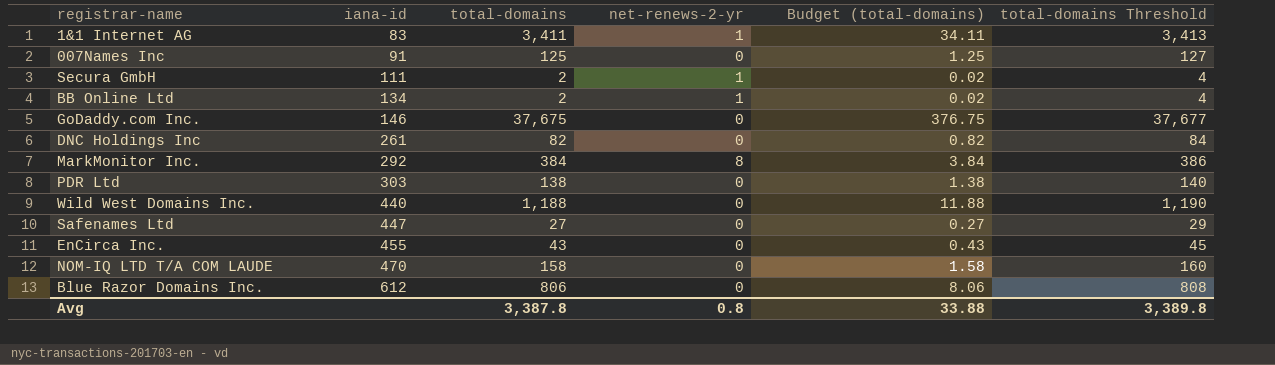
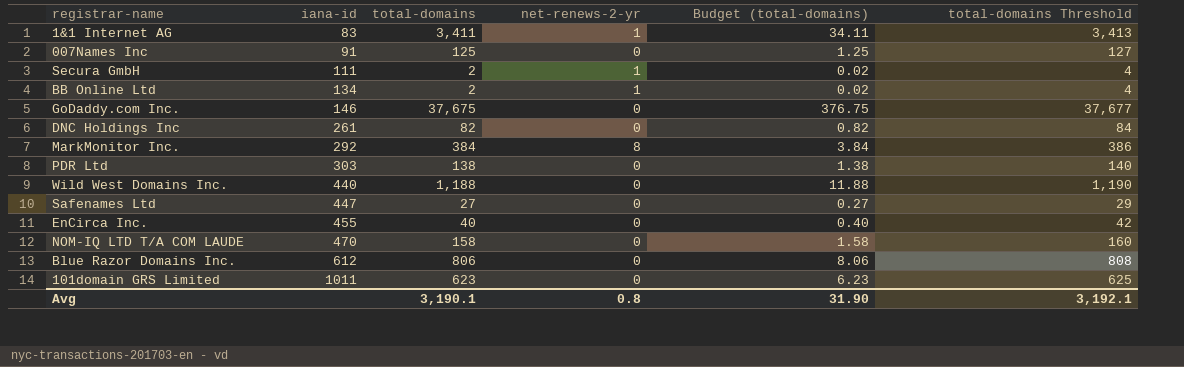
EnCirca Inc. | total-domains: 43 -> 40
EnCirca Inc. | Budget (total-domains): 0.43 -> 0.40
EnCirca Inc. | total-domains Threshold: 45 -> 42
row 101domain GRS Limited: none -> 1011 | 623 | 0 | 6.23 | 625
Avg | total-domains: 3,387.8 -> 3,190.1
Avg | Budget (total-domains): 33.88 -> 31.90
Avg | total-domains Threshold: 3,389.8 -> 3,192.1

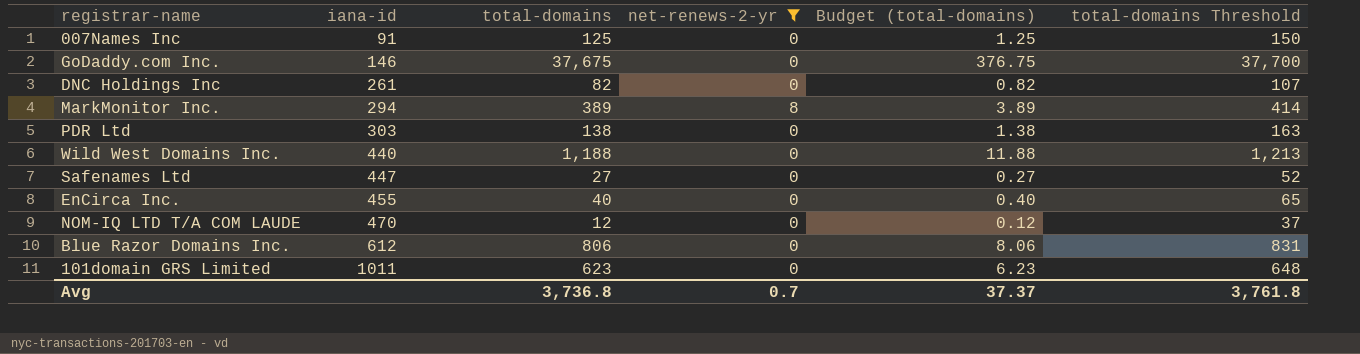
filter: none -> net-renews-2-yr != 1
column total-domains Threshold | formula: [total-domains] + 2 -> [total-domains] + 25
MarkMonitor Inc. | iana-id: 292 -> 294
MarkMonitor Inc. | total-domains: 384 -> 389
MarkMonitor Inc. | Budget (total-domains): 3.84 -> 3.89
NOM-IQ LTD T/A COM LAUDE | total-domains: 158 -> 12
NOM-IQ LTD T/A COM LAUDE | Budget (total-domains): 1.58 -> 0.12
Avg | total-domains: 3,190.1 -> 3,736.8
Avg | net-renews-2-yr: 0.8 -> 0.7
Avg | Budget (total-domains): 31.90 -> 37.37
Avg | total-domains Threshold: 3,192.1 -> 3,761.8

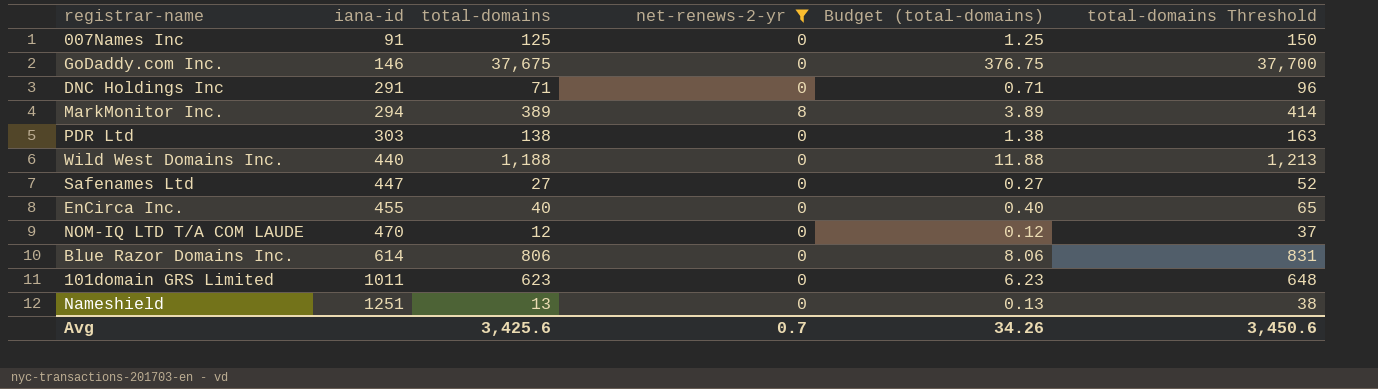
DNC Holdings Inc | iana-id: 261 -> 291
DNC Holdings Inc | total-domains: 82 -> 71
DNC Holdings Inc | Budget (total-domains): 0.82 -> 0.71
DNC Holdings Inc | total-domains Threshold: 107 -> 96
Blue Razor Domains Inc. | iana-id: 612 -> 614
row Nameshield: none -> 1251 | 13 | 0 | 0.13 | 38
Avg | total-domains: 3,736.8 -> 3,425.6
Avg | Budget (total-domains): 37.37 -> 34.26
Avg | total-domains Threshold: 3,761.8 -> 3,450.6

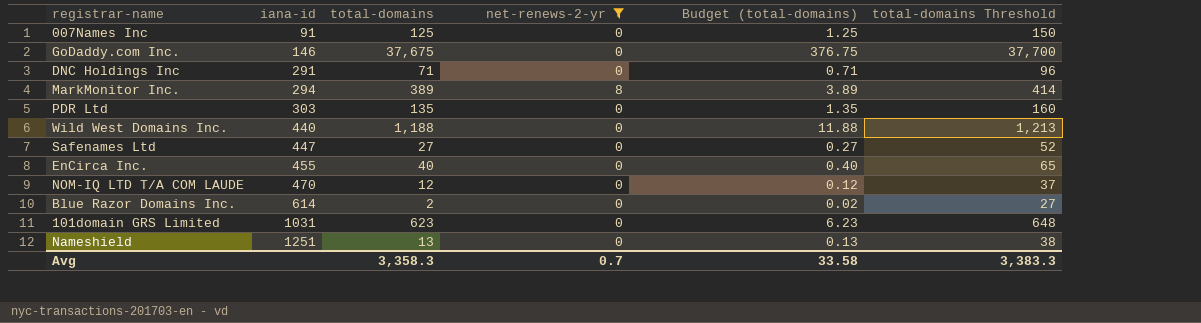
PDR Ltd | total-domains: 138 -> 135
PDR Ltd | Budget (total-domains): 1.38 -> 1.35
PDR Ltd | total-domains Threshold: 163 -> 160
Blue Razor Domains Inc. | total-domains: 806 -> 2
Blue Razor Domains Inc. | Budget (total-domains): 8.06 -> 0.02
Blue Razor Domains Inc. | total-domains Threshold: 831 -> 27
101domain GRS Limited | iana-id: 1011 -> 1031
Avg | total-domains: 3,425.6 -> 3,358.3
Avg | Budget (total-domains): 34.26 -> 33.58
Avg | total-domains Threshold: 3,450.6 -> 3,383.3

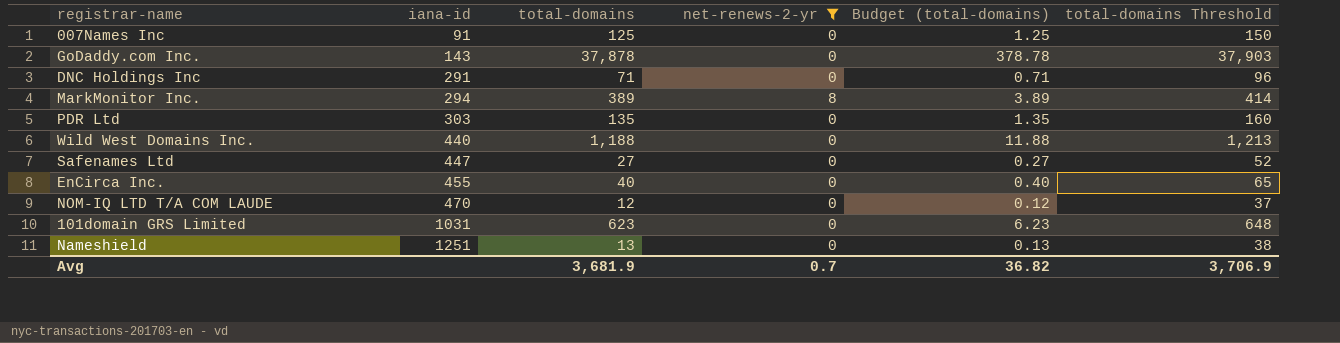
row Blue Razor Domains Inc.: 614 | 2 | 0 | 0.02 | 27 -> none
GoDaddy.com Inc. | iana-id: 146 -> 143
GoDaddy.com Inc. | total-domains: 37,675 -> 37,878
GoDaddy.com Inc. | Budget (total-domains): 376.75 -> 378.78
GoDaddy.com Inc. | total-domains Threshold: 37,700 -> 37,903
Avg | total-domains: 3,358.3 -> 3,681.9
Avg | Budget (total-domains): 33.58 -> 36.82
Avg | total-domains Threshold: 3,383.3 -> 3,706.9

